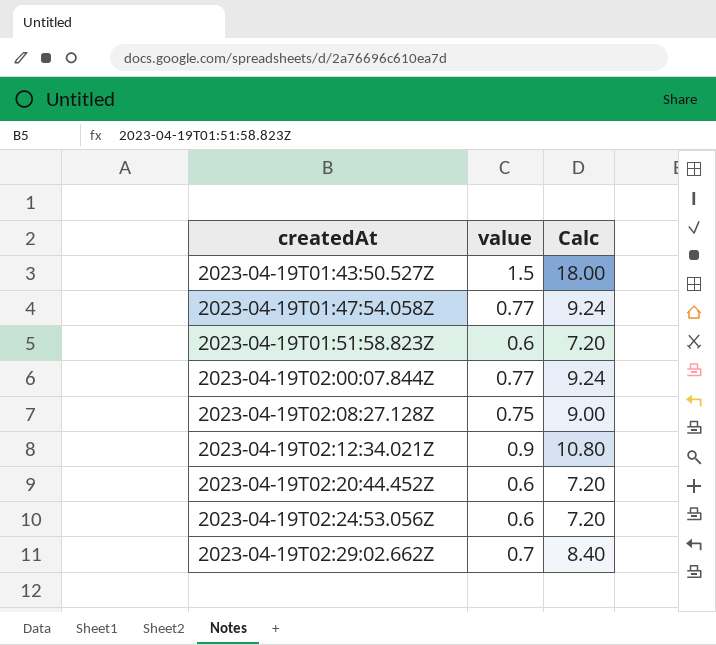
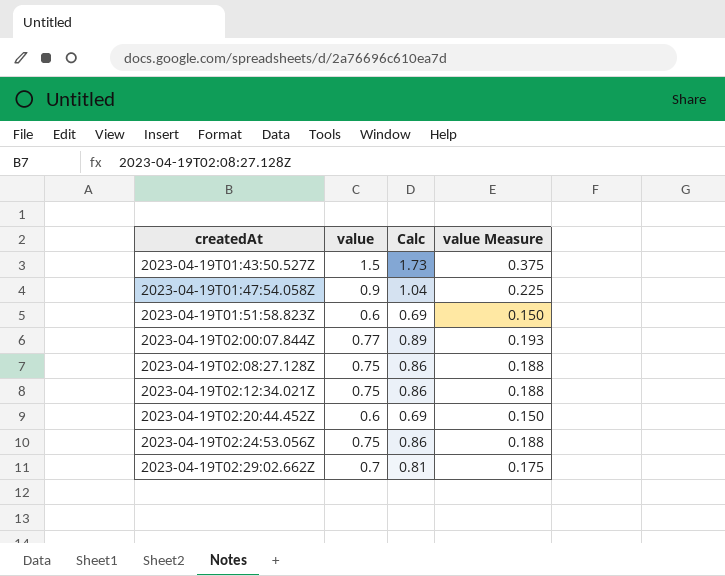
column Calc | formula: [value] * 12 -> [value] * 1.15
column value Measure | formula: none -> [value] * 0.25
2023-04-19T01:47:54.058Z | value: 0.77 -> 0.9
2023-04-19T02:12:34.021Z | value: 0.9 -> 0.75
2023-04-19T02:24:53.056Z | value: 0.6 -> 0.75

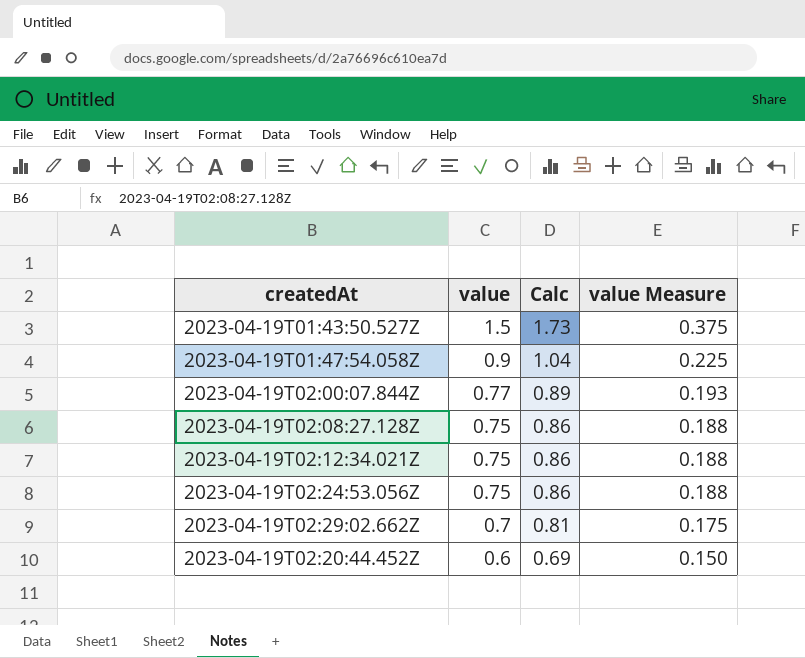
row order: createdAt ascending -> value descending
row 2023-04-19T01:51:58.823Z: 0.6 | 0.69 | 0.150 -> none

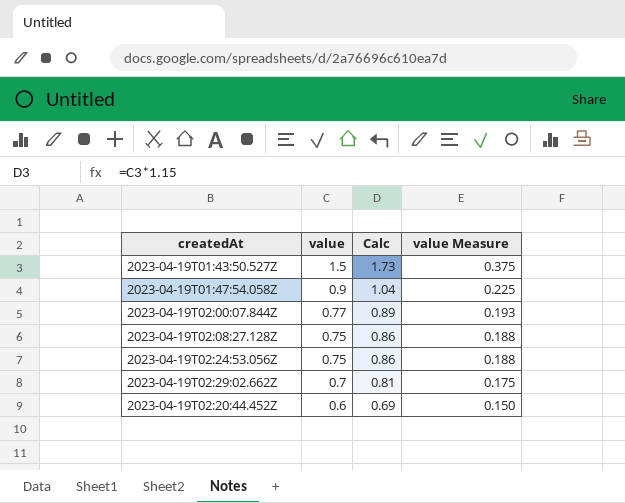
row 2023-04-19T02:12:34.021Z: 0.75 | 0.86 | 0.188 -> none

